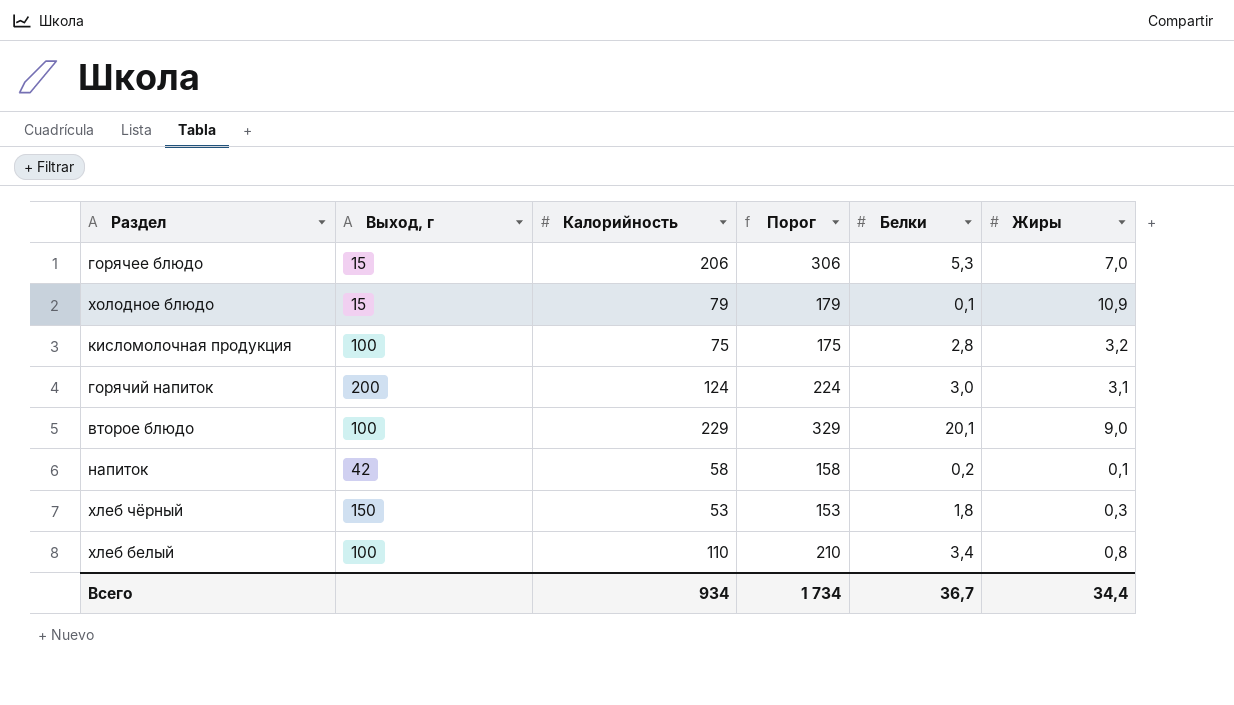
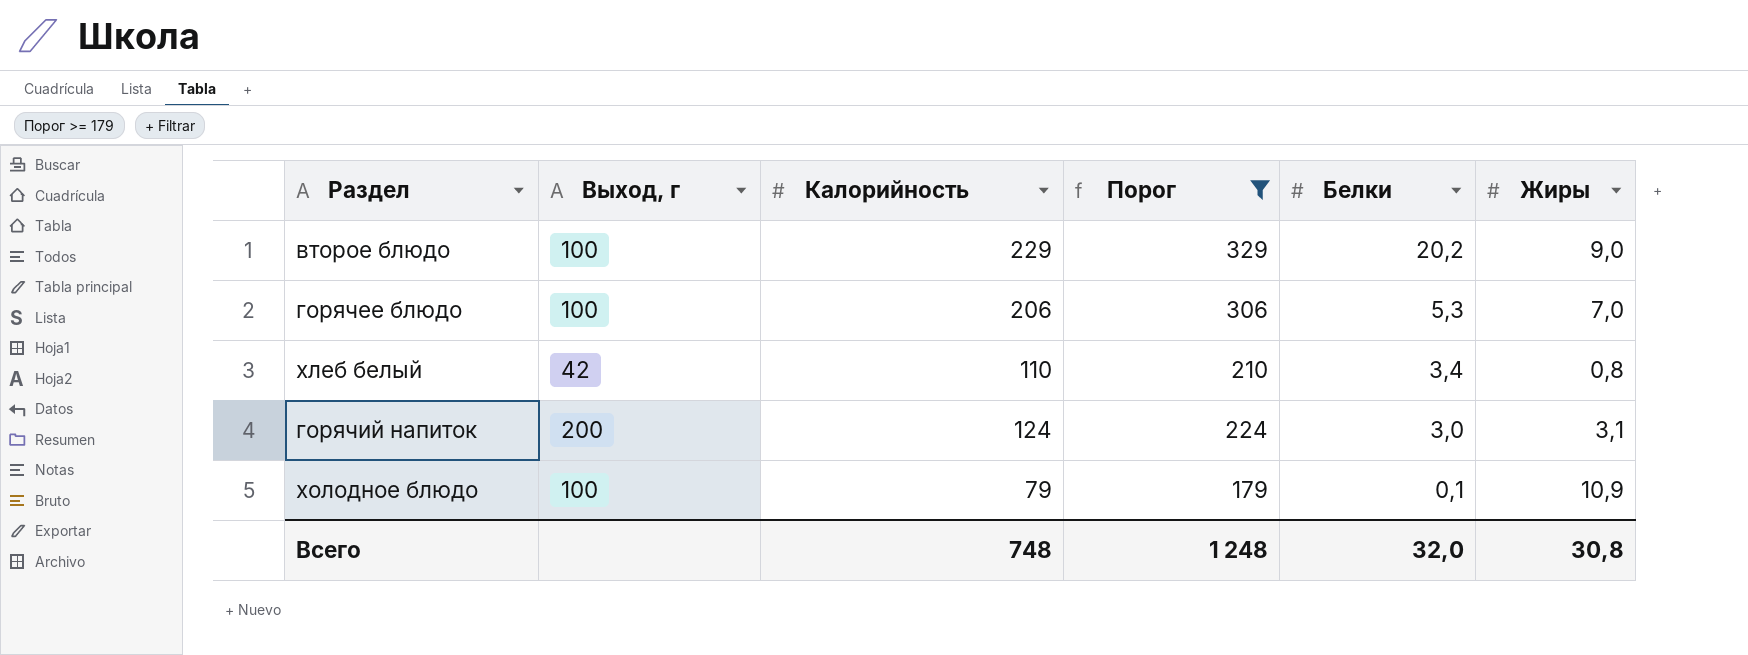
filter: none -> Порог >= 179
row order: none -> Белки descending
второе блюдо | Белки: 20,1 -> 20,2
горячее блюдо | Выход, г: 15 -> 100
хлеб белый | Выход, г: 100 -> 42
холодное блюдо | Выход, г: 15 -> 100
Всего | Калорийность: 934 -> 748
Всего | Порог: 1 734 -> 1 248
Всего | Белки: 36,7 -> 32,0
Всего | Жиры: 34,4 -> 30,8

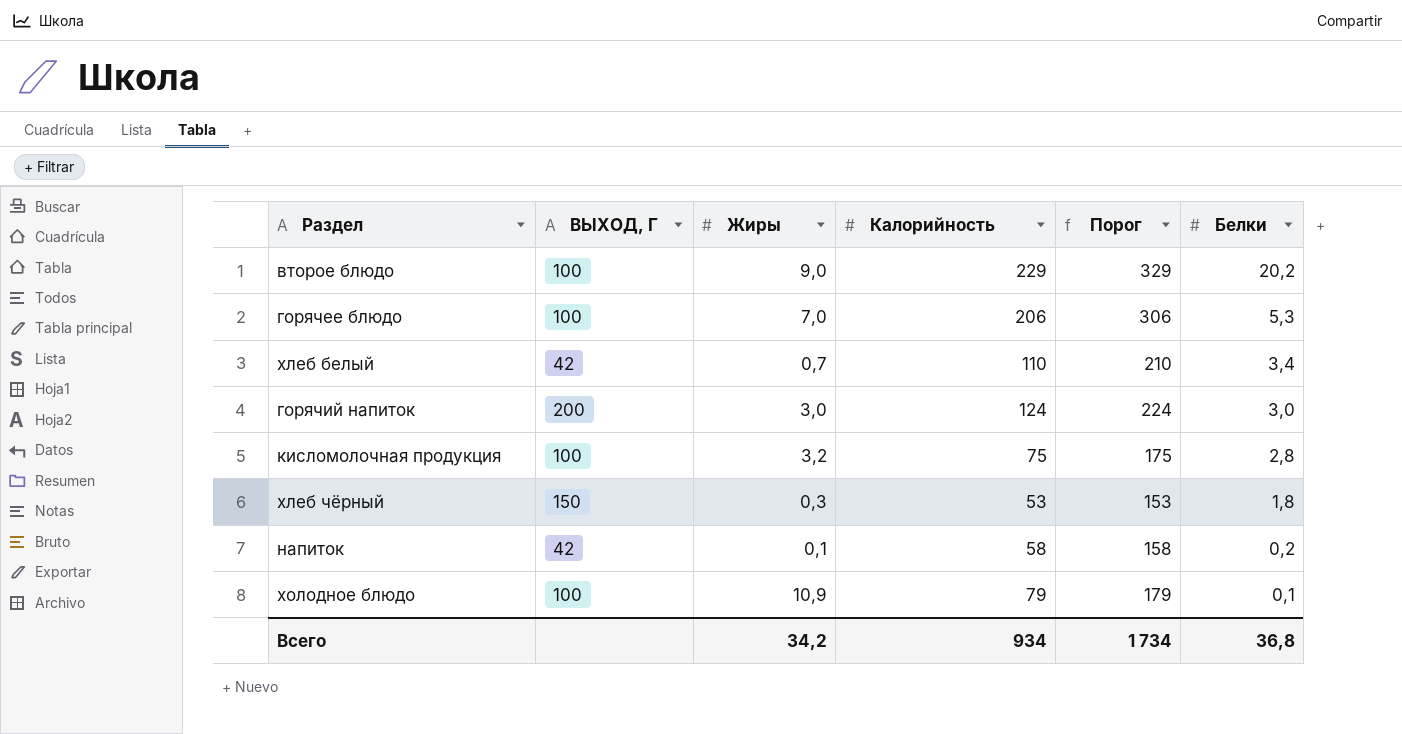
filter: Порог >= 179 -> none
column name: Выход, г -> ВЫХОД, Г
column Жиры | position: 6 -> 3
хлеб белый | Жиры: 0,8 -> 0,7
горячий напиток | Жиры: 3,1 -> 3,0
Всего | Жиры: 30,8 -> 34,2
Всего | Калорийность: 748 -> 934
Всего | Порог: 1 248 -> 1 734
Всего | Белки: 32,0 -> 36,8

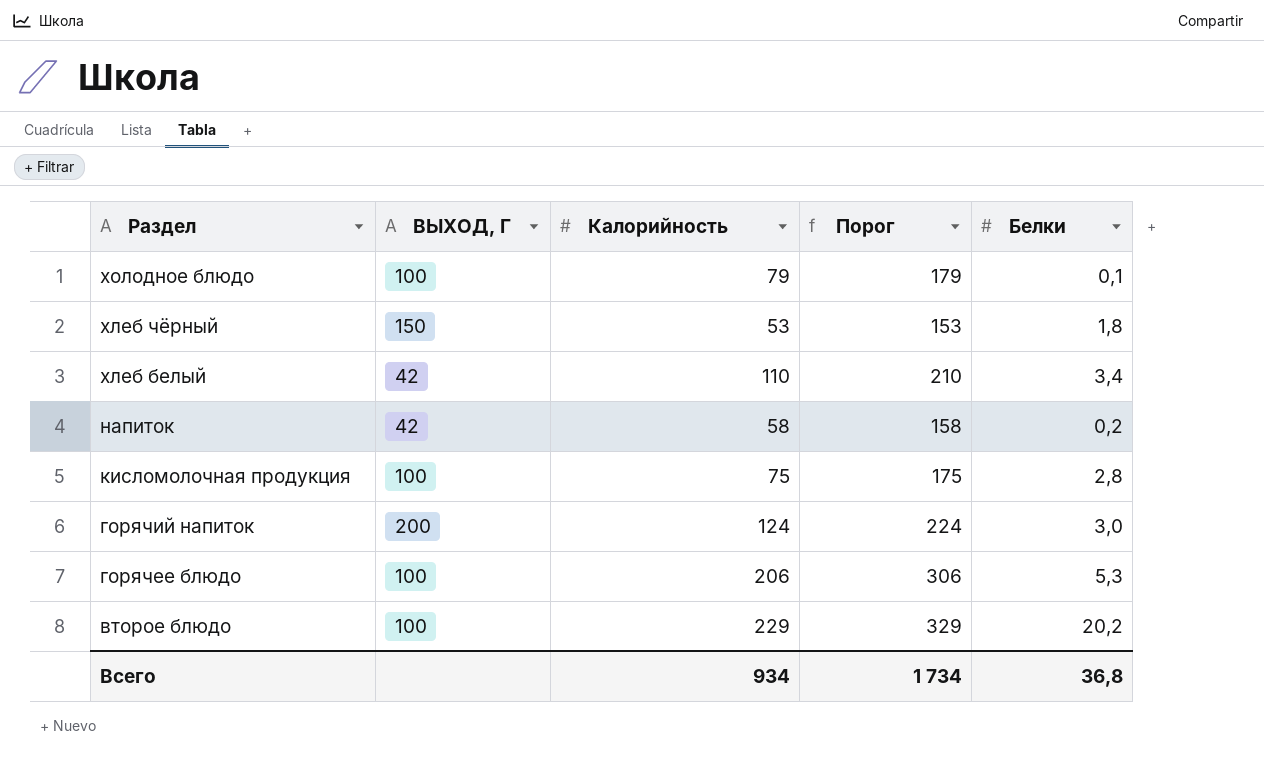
row order: Белки descending -> Раздел descending
column Жиры | position: 3 -> none

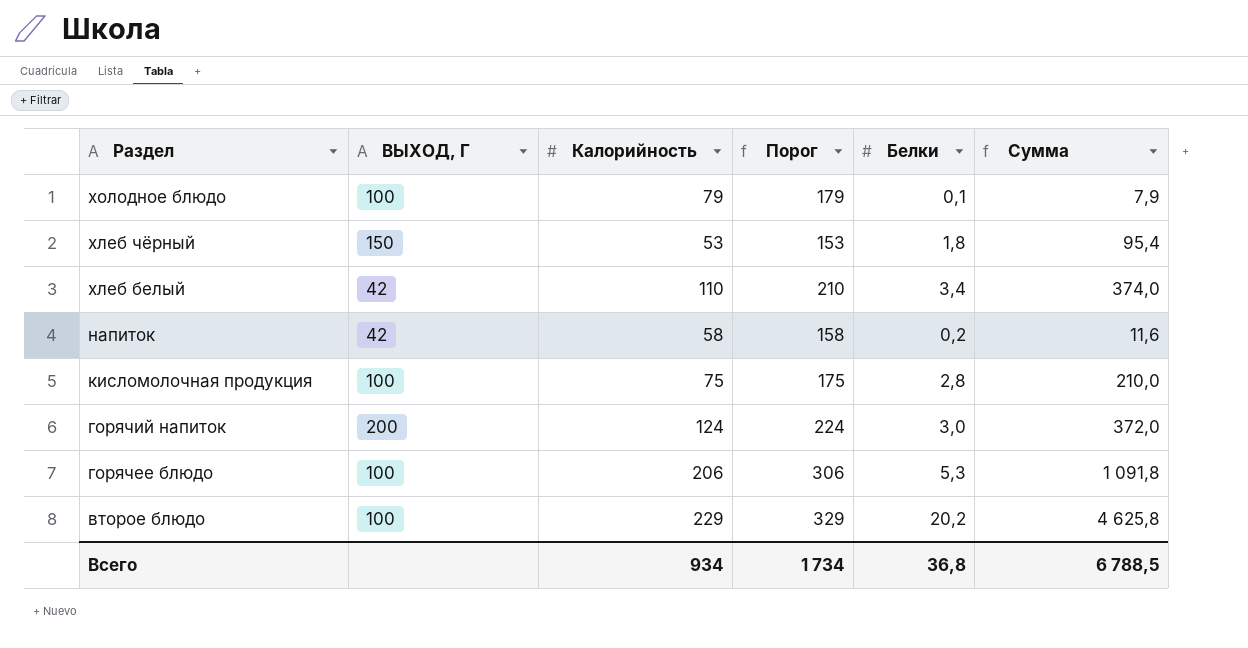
column Сумма | formula: none -> [Калорийность] * [Белки]

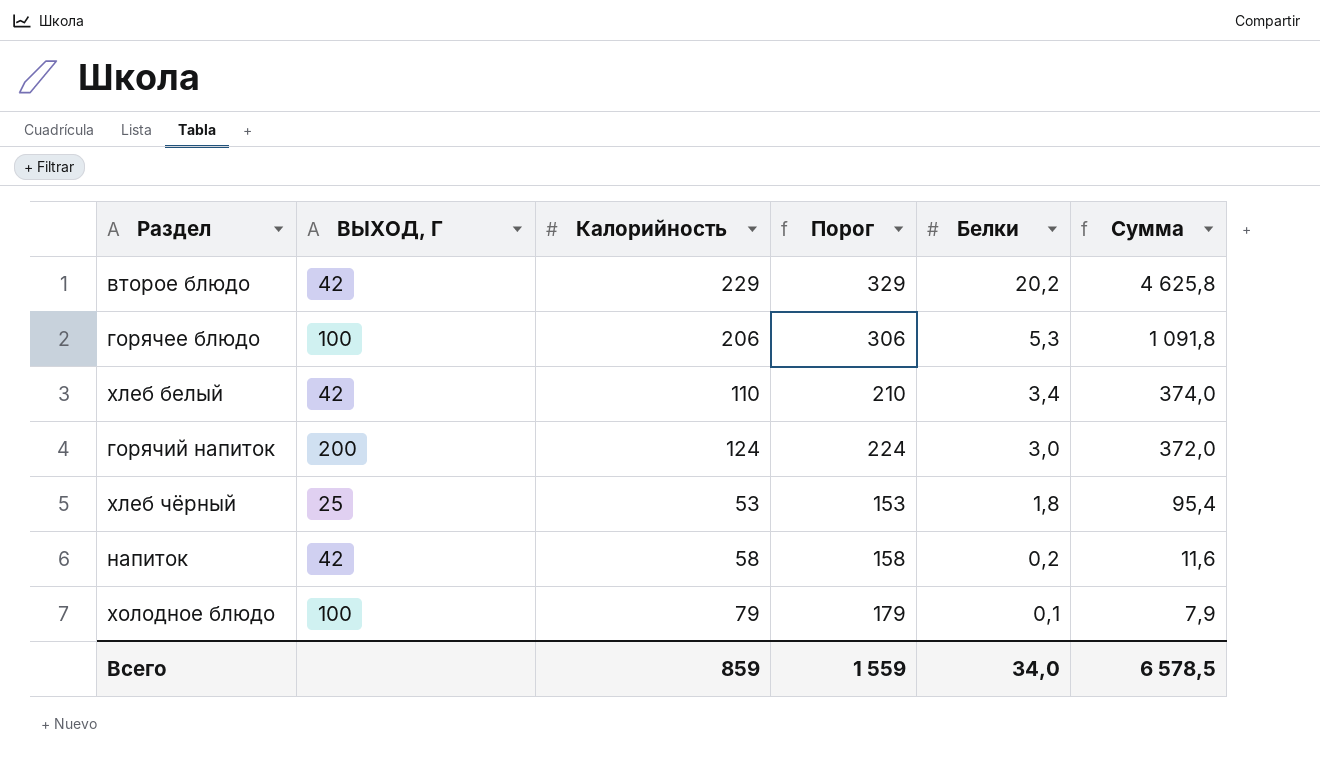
row order: Раздел descending -> Белки descending
row кисломолочная продукция: 100 | 75 | 175 | 2,8 | 210,0 -> none
второе блюдо | ВЫХОД, Г: 100 -> 42
хлеб чёрный | ВЫХОД, Г: 150 -> 25
Всего | Калорийность: 934 -> 859
Всего | Порог: 1 734 -> 1 559
Всего | Белки: 36,8 -> 34,0
Всего | Сумма: 6 788,5 -> 6 578,5

